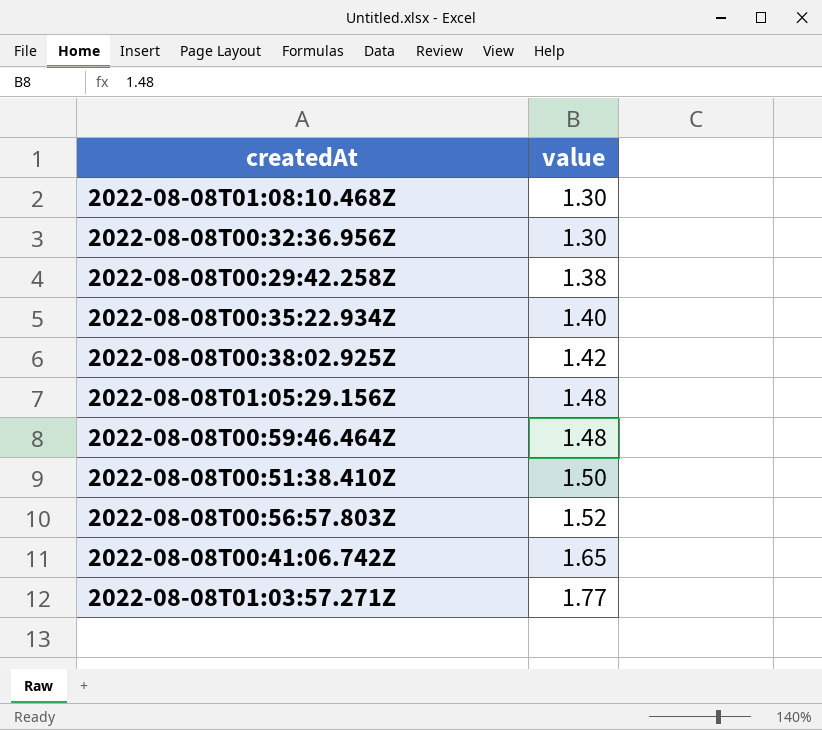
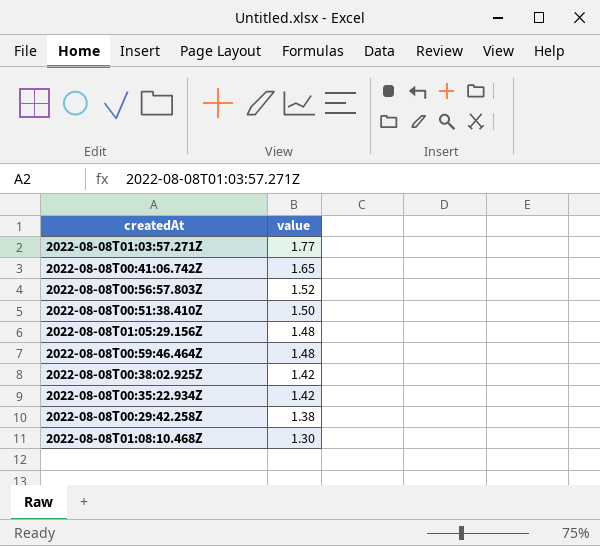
row order: value ascending -> value descending
row 2022-08-08T00:32:36.956Z: 1.30 -> none
2022-08-08T00:35:22.934Z | value: 1.40 -> 1.42

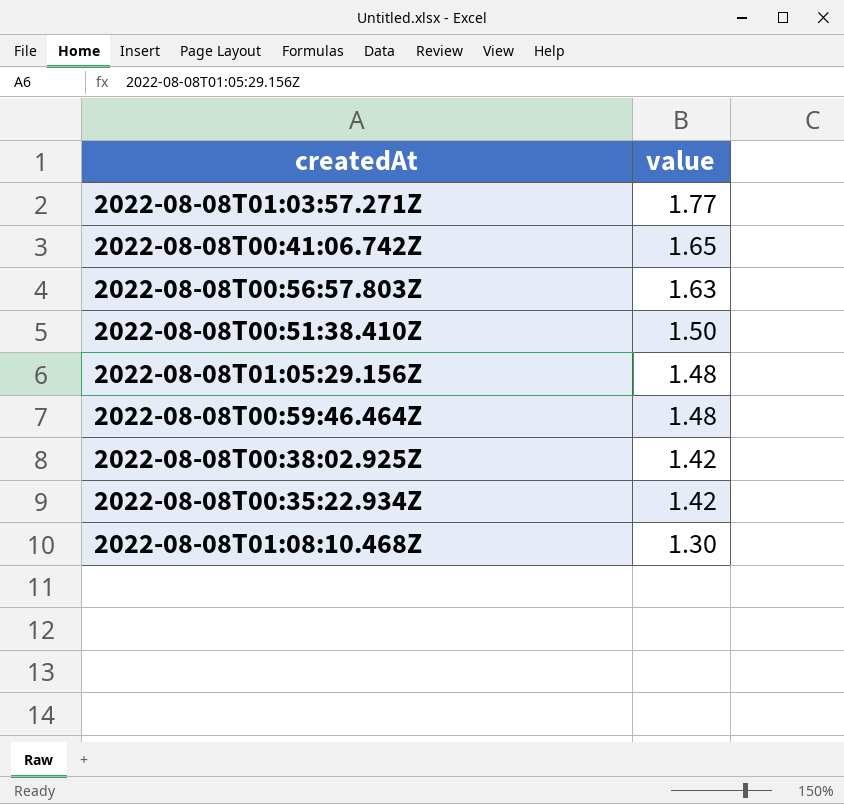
row 2022-08-08T00:29:42.258Z: 1.38 -> none
2022-08-08T00:56:57.803Z | value: 1.52 -> 1.63

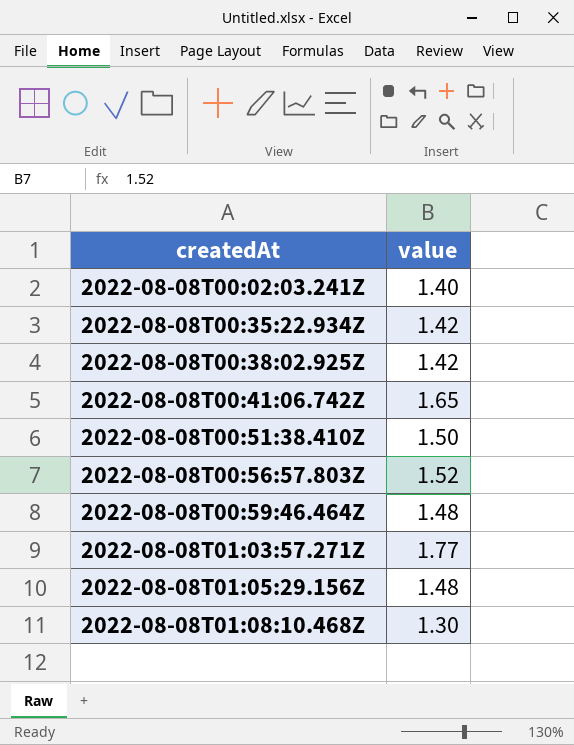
row order: value descending -> createdAt ascending
row 2022-08-08T00:02:03.241Z: none -> 1.40
2022-08-08T00:56:57.803Z | value: 1.63 -> 1.52

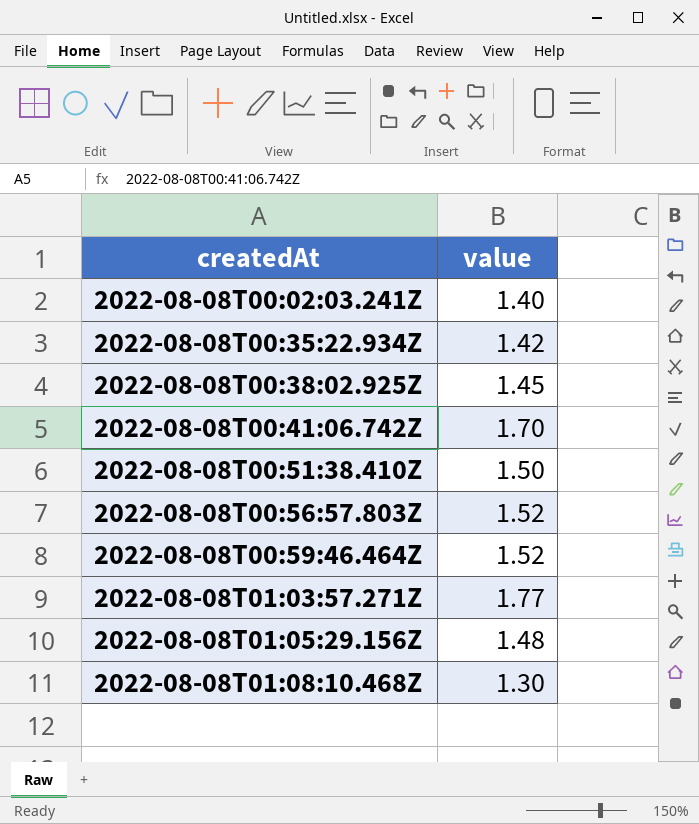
2022-08-08T00:38:02.925Z | value: 1.42 -> 1.45
2022-08-08T00:41:06.742Z | value: 1.65 -> 1.70
2022-08-08T00:59:46.464Z | value: 1.48 -> 1.52

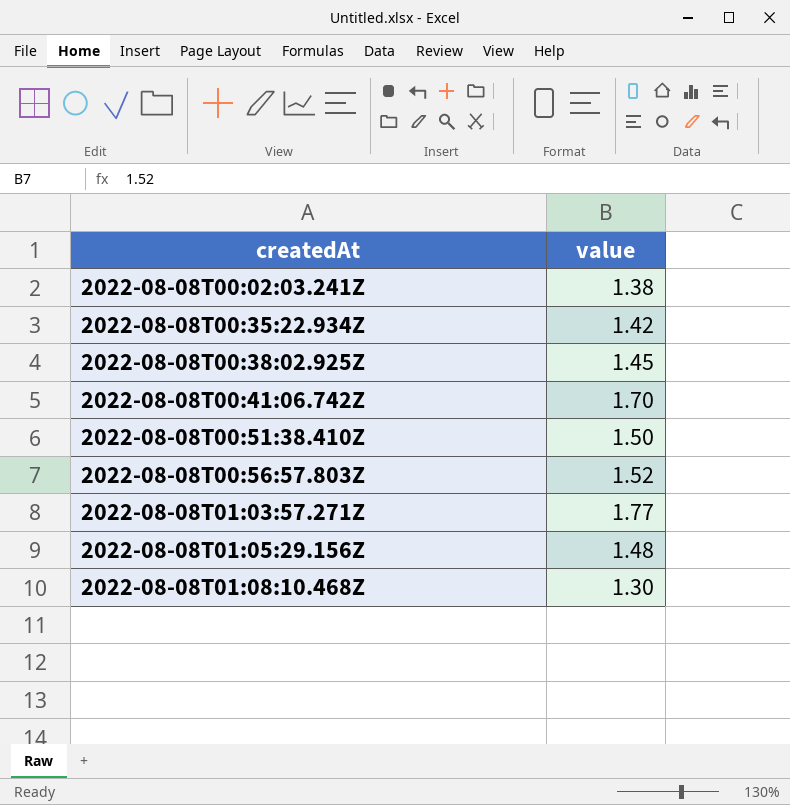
row 2022-08-08T00:59:46.464Z: 1.52 -> none
2022-08-08T00:02:03.241Z | value: 1.40 -> 1.38

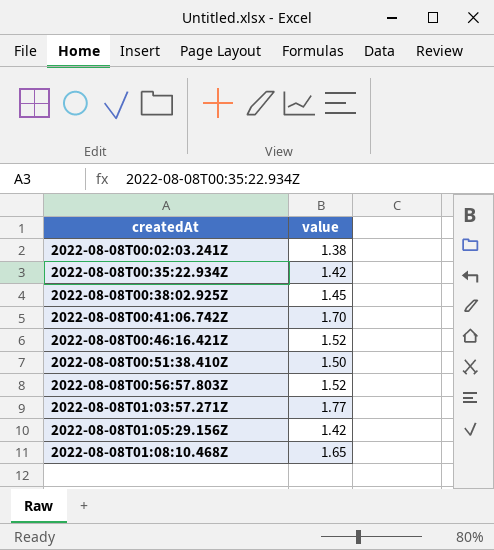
row 2022-08-08T00:46:16.421Z: none -> 1.52
2022-08-08T01:05:29.156Z | value: 1.48 -> 1.42
2022-08-08T01:08:10.468Z | value: 1.30 -> 1.65

